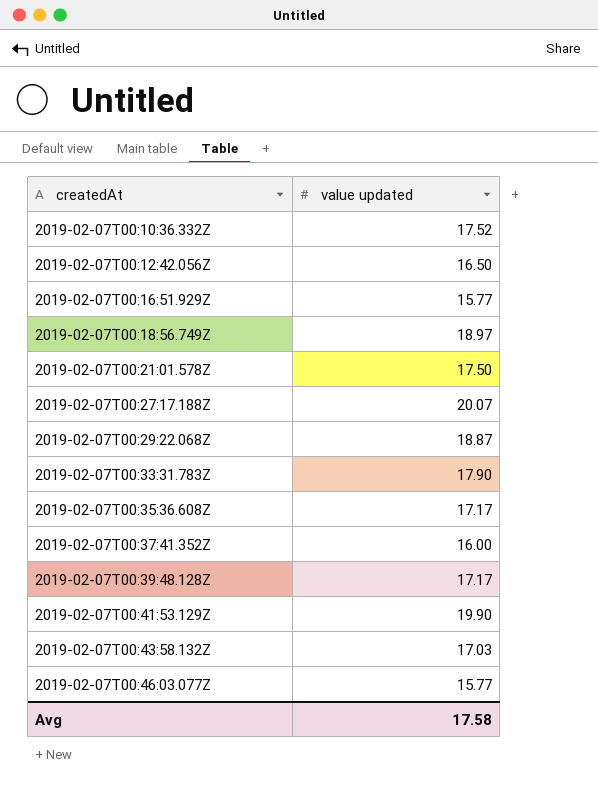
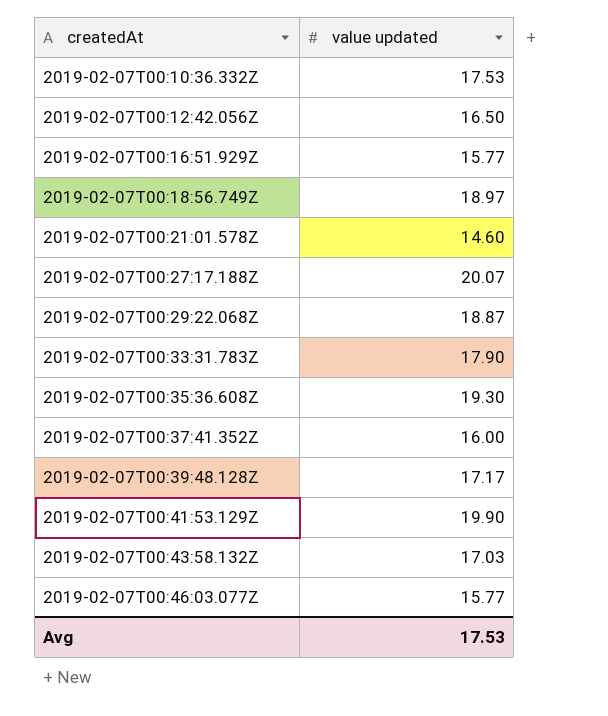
2019-02-07T00:10:36.332Z | value updated: 17.52 -> 17.53
2019-02-07T00:21:01.578Z | value updated: 17.50 -> 14.60
2019-02-07T00:35:36.608Z | value updated: 17.17 -> 19.30
Avg | value updated: 17.58 -> 17.53

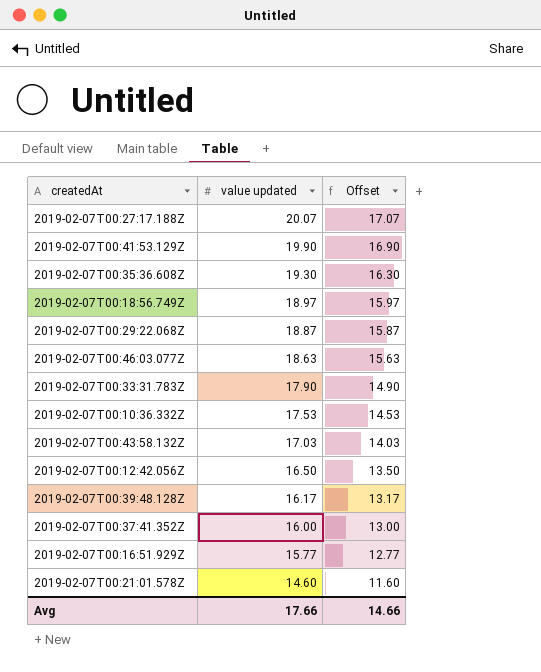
row order: createdAt ascending -> value updated descending
column Offset | formula: none -> [value updated] - 3
2019-02-07T00:46:03.077Z | value updated: 15.77 -> 18.63
2019-02-07T00:39:48.128Z | value updated: 17.17 -> 16.17
Avg | value updated: 17.53 -> 17.66

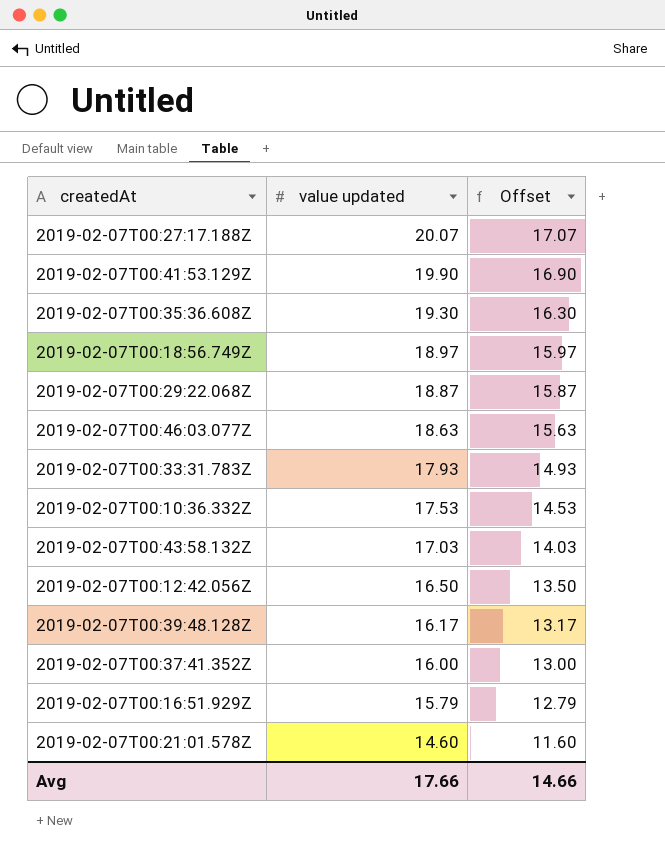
2019-02-07T00:33:31.783Z | value updated: 17.90 -> 17.93
2019-02-07T00:33:31.783Z | Offset: 14.90 -> 14.93
2019-02-07T00:16:51.929Z | value updated: 15.77 -> 15.79
2019-02-07T00:16:51.929Z | Offset: 12.77 -> 12.79

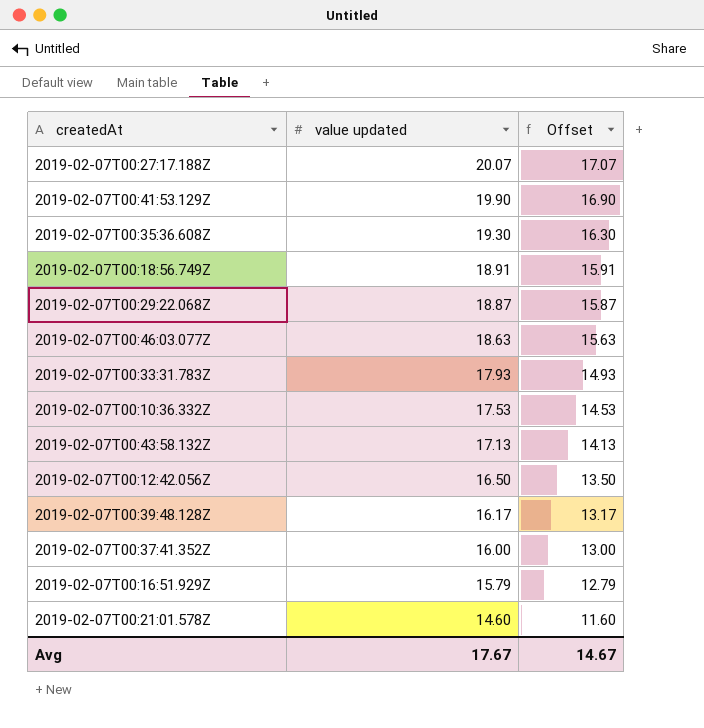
2019-02-07T00:18:56.749Z | value updated: 18.97 -> 18.91
2019-02-07T00:18:56.749Z | Offset: 15.97 -> 15.91
2019-02-07T00:43:58.132Z | value updated: 17.03 -> 17.13
2019-02-07T00:43:58.132Z | Offset: 14.03 -> 14.13
Avg | value updated: 17.66 -> 17.67
Avg | Offset: 14.66 -> 14.67

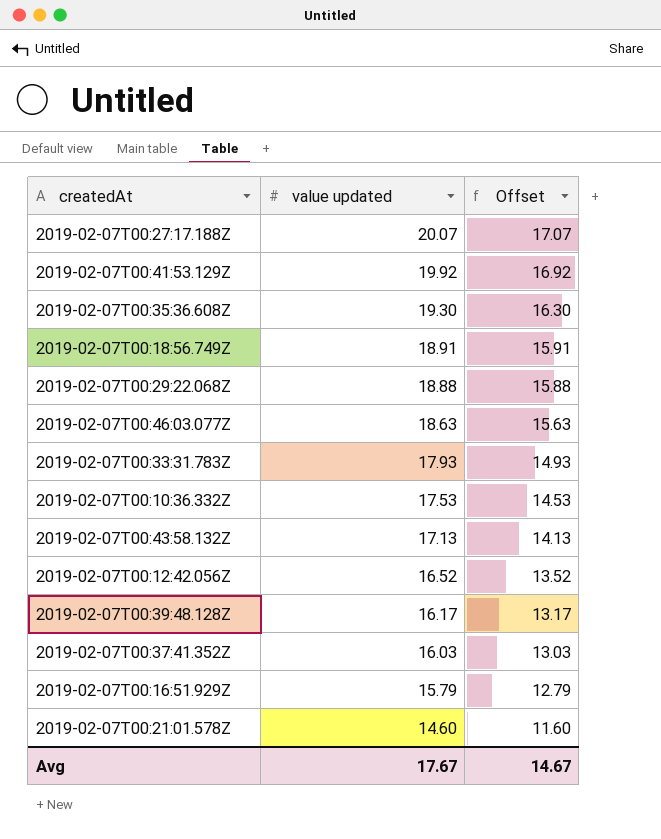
2019-02-07T00:41:53.129Z | value updated: 19.90 -> 19.92
2019-02-07T00:41:53.129Z | Offset: 16.90 -> 16.92
2019-02-07T00:29:22.068Z | value updated: 18.87 -> 18.88
2019-02-07T00:29:22.068Z | Offset: 15.87 -> 15.88
2019-02-07T00:12:42.056Z | value updated: 16.50 -> 16.52
2019-02-07T00:12:42.056Z | Offset: 13.50 -> 13.52
2019-02-07T00:37:41.352Z | value updated: 16.00 -> 16.03
2019-02-07T00:37:41.352Z | Offset: 13.00 -> 13.03

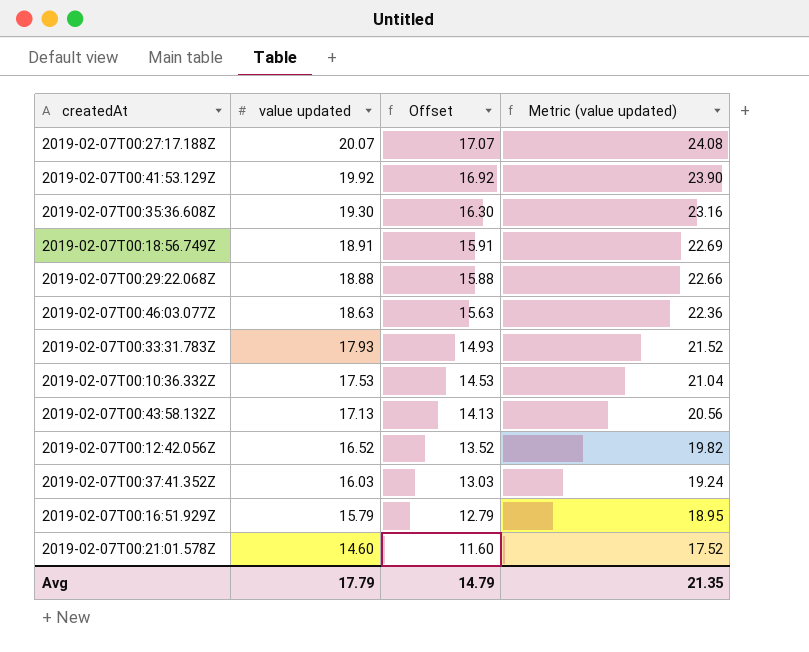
column Metric (value updated) | formula: none -> [value updated] * 1.2
row 2019-02-07T00:39:48.128Z: 16.17 | 13.17 -> none
Avg | value updated: 17.67 -> 17.79
Avg | Offset: 14.67 -> 14.79

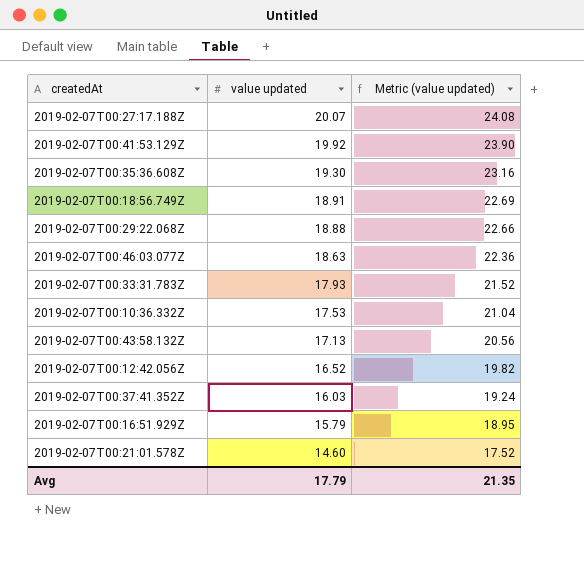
column Offset | formula: [value updated] - 3 -> none

